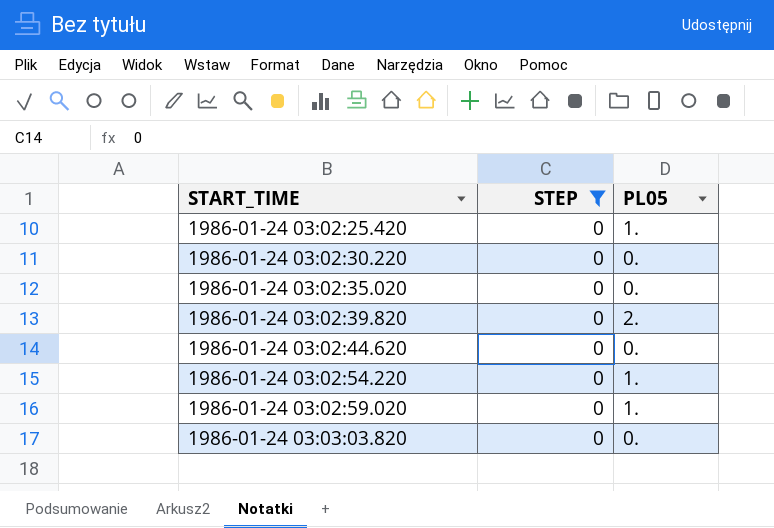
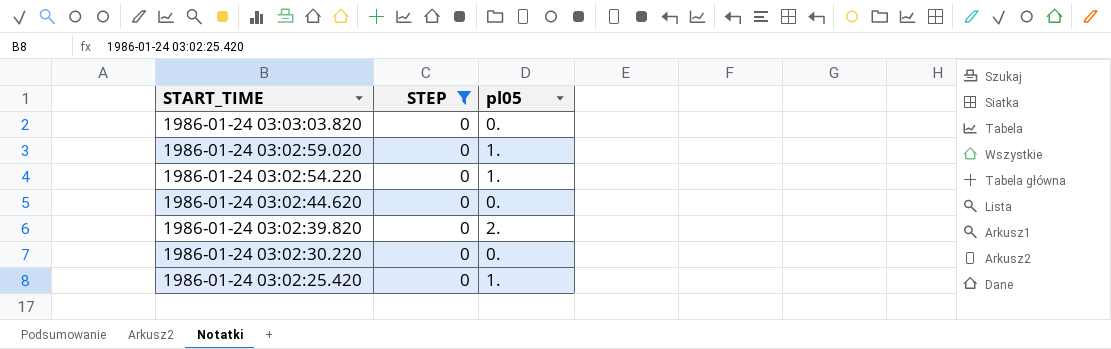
row order: START_TIME ascending -> START_TIME descending
column name: PL05 -> pl05
row 1986-01-24 03:02:35.020: 0 | 0. -> none

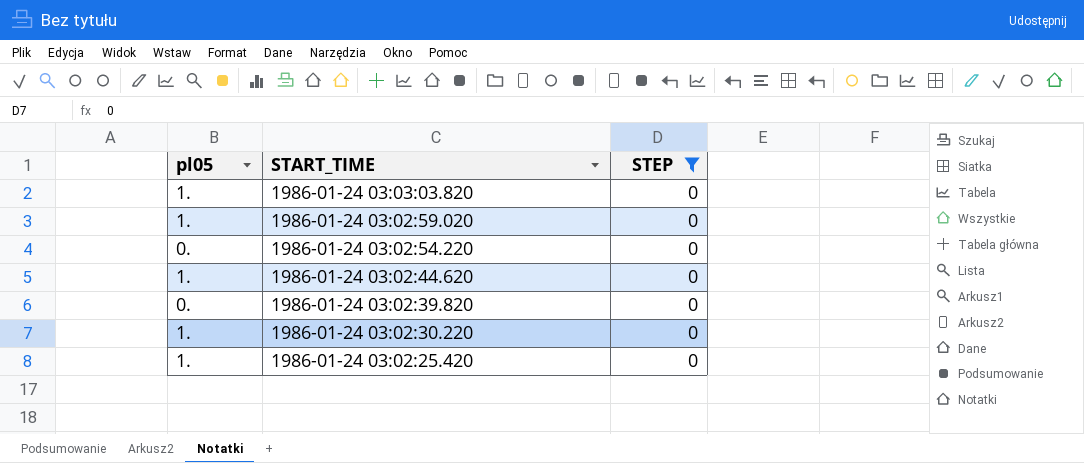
column pl05 | position: 3 -> 1
1986-01-24 03:03:03.820 | pl05: 0. -> 1.
1986-01-24 03:02:54.220 | pl05: 1. -> 0.
1986-01-24 03:02:44.620 | pl05: 0. -> 1.
1986-01-24 03:02:39.820 | pl05: 2. -> 0.
1986-01-24 03:02:30.220 | pl05: 0. -> 1.

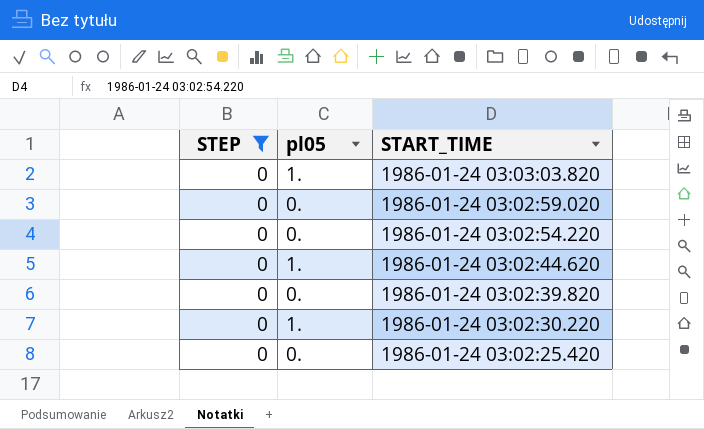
column STEP | position: 3 -> 1
1986-01-24 03:02:59.020 | pl05: 1. -> 0.
1986-01-24 03:02:25.420 | pl05: 1. -> 0.

